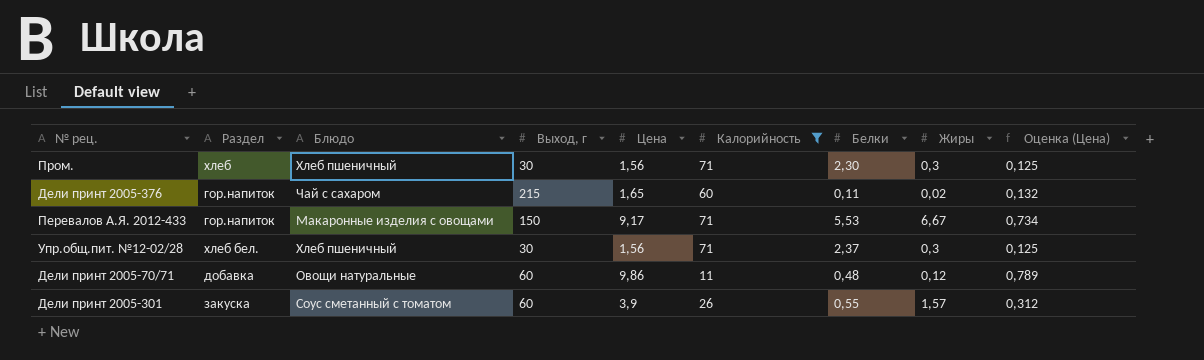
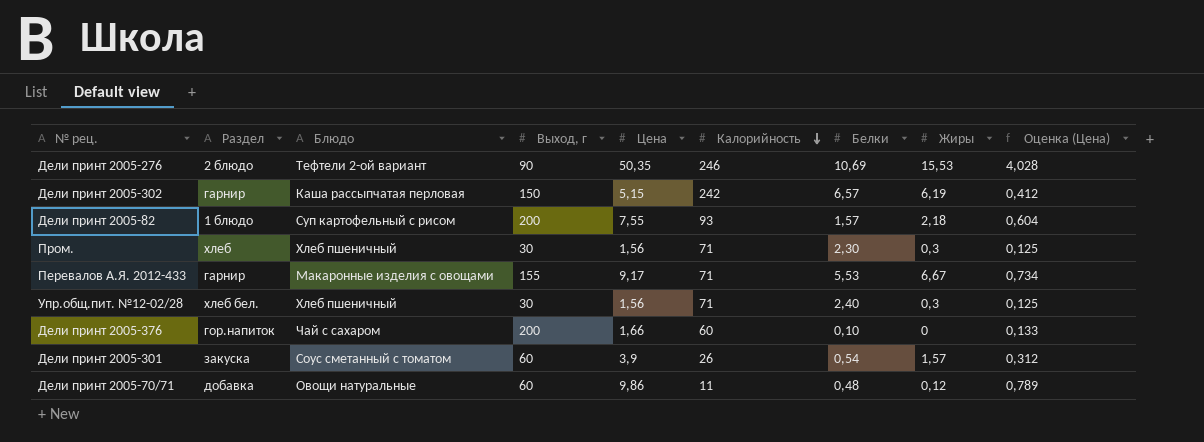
filter: Калорийность <= 71 -> none
row order: none -> Калорийность descending
Перевалов А.Я. 2012-433 | Раздел: гор.напиток -> гарнир
Перевалов А.Я. 2012-433 | Выход, г: 150 -> 155
Упр.общ.пит. №12-02/28 | Белки: 2,37 -> 2,40
Дели принт 2005-376 | Выход, г: 215 -> 200
Дели принт 2005-376 | Цена: 1,65 -> 1,66
Дели принт 2005-376 | Белки: 0,11 -> 0,10
Дели принт 2005-376 | Жиры: 0,02 -> 0
Дели принт 2005-376 | Оценка (Цена): 0,132 -> 0,133
Дели принт 2005-301 | Белки: 0,55 -> 0,54

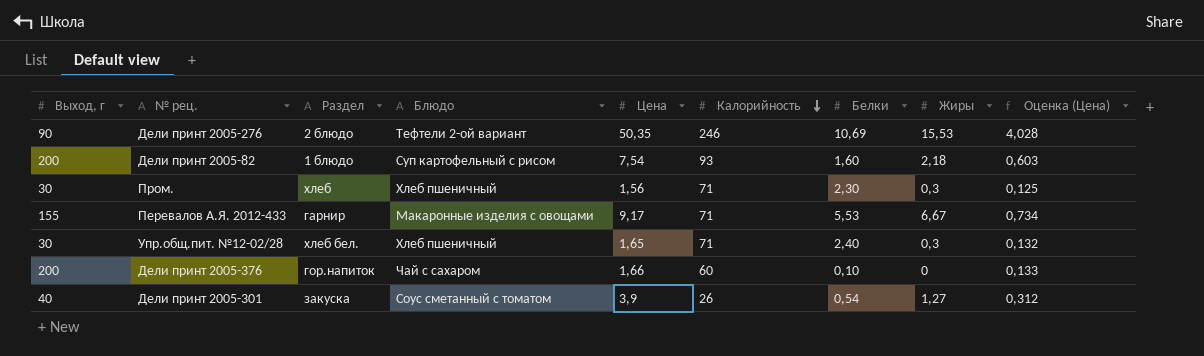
column Выход, г | position: 4 -> 1
row Дели принт 2005-302: гарнир | Каша рассыпчатая перловая | 150 | 5,15 | 242 | 6,57 | 6,19 | 0,412 -> none
row Дели принт 2005-70/71: добавка | Овощи натуральные | 60 | 9,86 | 11 | 0,48 | 0,12 | 0,789 -> none
Дели принт 2005-82 | Цена: 7,55 -> 7,54
Дели принт 2005-82 | Белки: 1,57 -> 1,60
Дели принт 2005-82 | Оценка (Цена): 0,604 -> 0,603
Упр.общ.пит. №12-02/28 | Цена: 1,56 -> 1,65
Упр.общ.пит. №12-02/28 | Оценка (Цена): 0,125 -> 0,132
Дели принт 2005-301 | Выход, г: 60 -> 40
Дели принт 2005-301 | Жиры: 1,57 -> 1,27

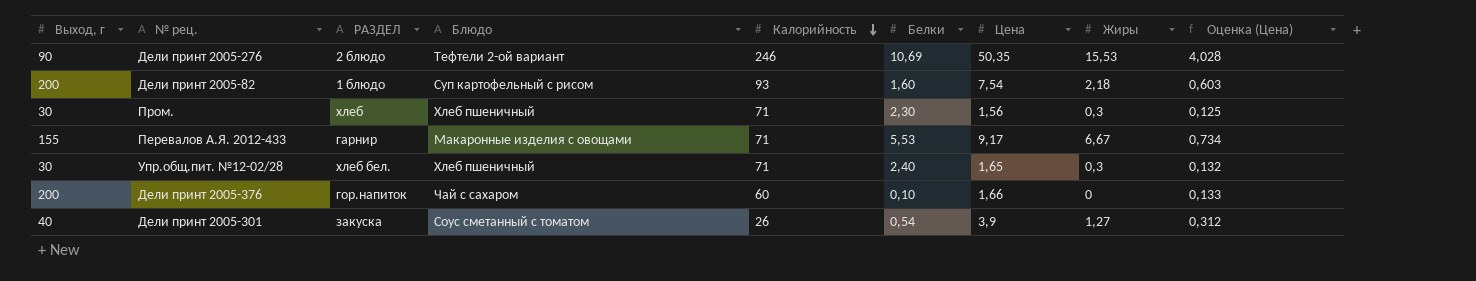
column name: Раздел -> РАЗДЕЛ
column Цена | position: 5 -> 7

